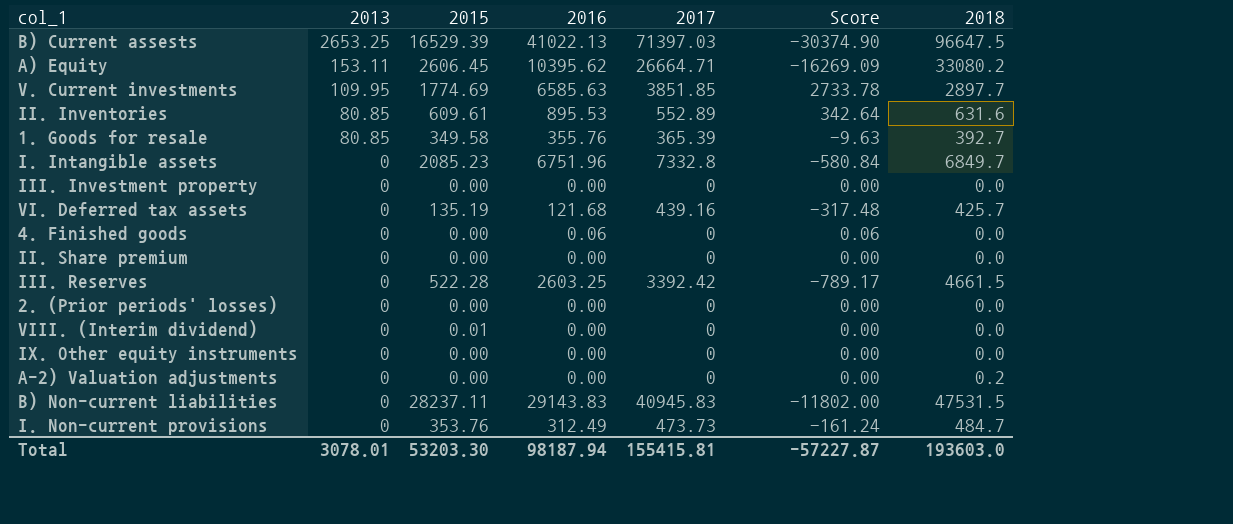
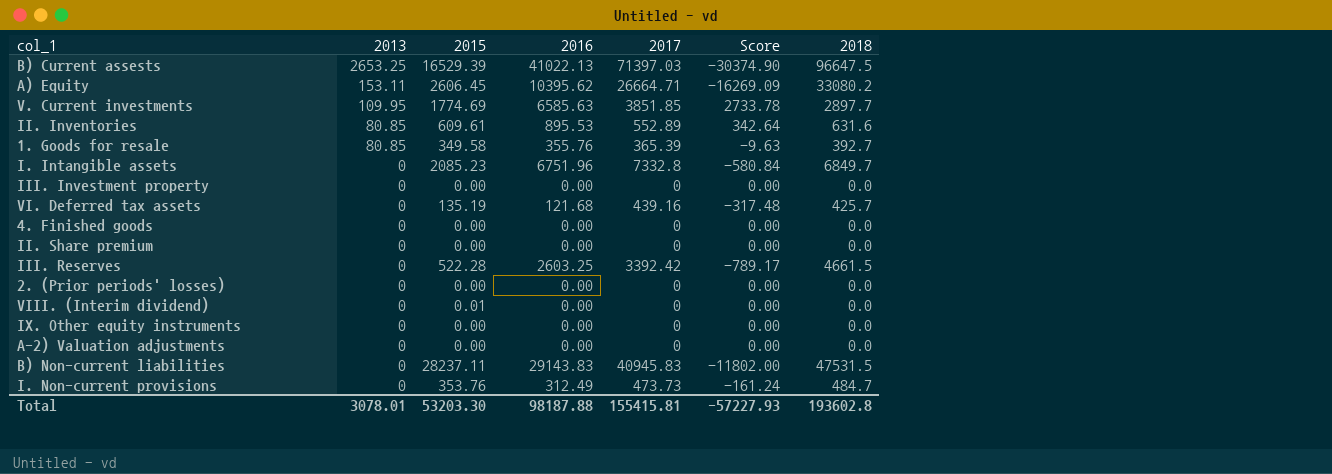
4. Finished goods | 2016: 0.06 -> 0.00
4. Finished goods | Score: 0.06 -> 0.00
A-2) Valuation adjustments | 2018: 0.2 -> 0.0
Total | 2016: 98187.94 -> 98187.88
Total | Score: -57227.87 -> -57227.93
Total | 2018: 193603.0 -> 193602.8

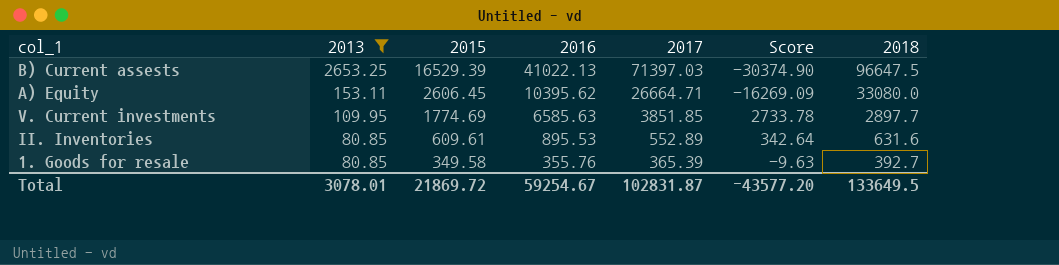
filter: none -> 2013 != 0
A) Equity | 2018: 33080.2 -> 33080.0
Total | 2015: 53203.30 -> 21869.72
Total | 2016: 98187.88 -> 59254.67
Total | 2017: 155415.81 -> 102831.87
Total | Score: -57227.93 -> -43577.20
Total | 2018: 193602.8 -> 133649.5

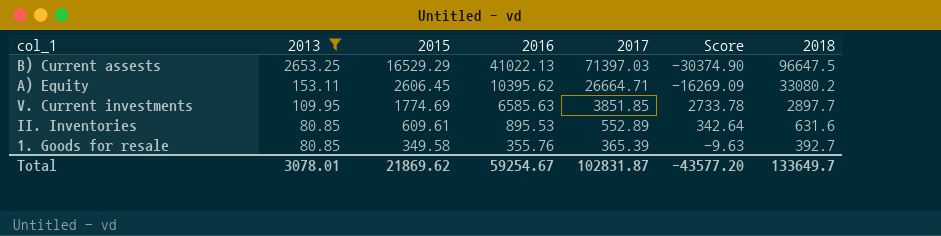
B) Current assests | 2015: 16529.39 -> 16529.29
A) Equity | 2018: 33080.0 -> 33080.2
Total | 2015: 21869.72 -> 21869.62
Total | 2018: 133649.5 -> 133649.7

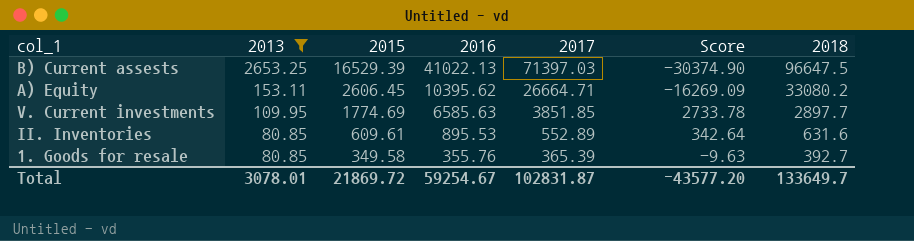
B) Current assests | 2015: 16529.29 -> 16529.39
Total | 2015: 21869.62 -> 21869.72

